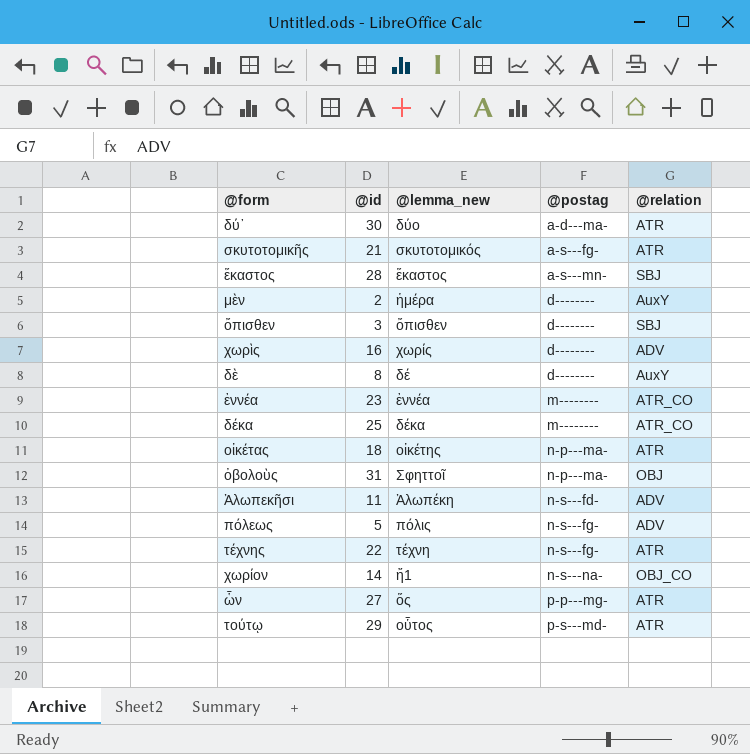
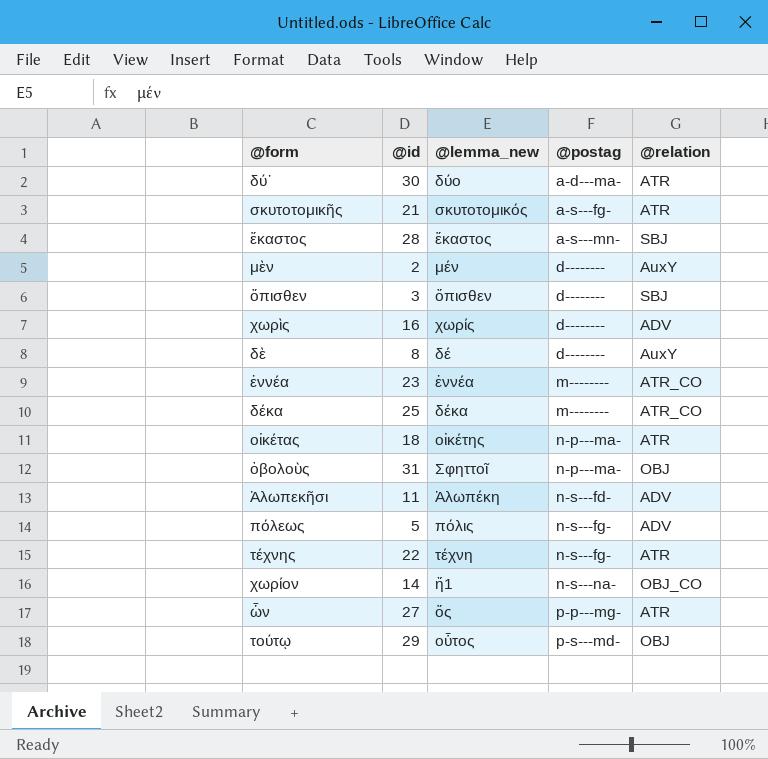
μὲν | @lemma_new: ἡμέρα -> μέν
τούτῳ | @relation: ATR -> OBJ

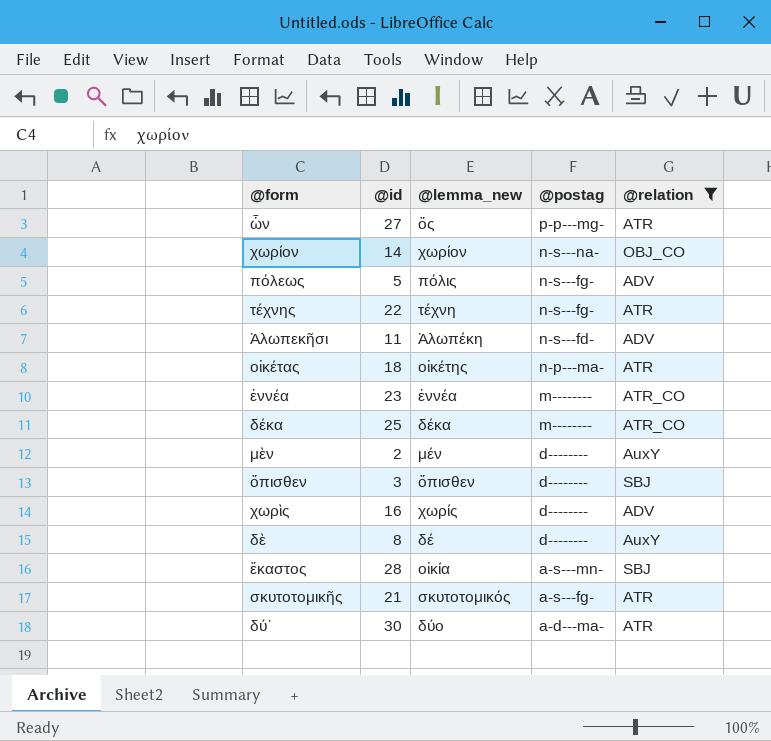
filter: none -> @relation != OBJ
row order: @postag ascending -> @postag descending
χωρίον | @lemma_new: ἤ1 -> χωρίον
ἕκαστος | @lemma_new: ἕκαστος -> οἰκία

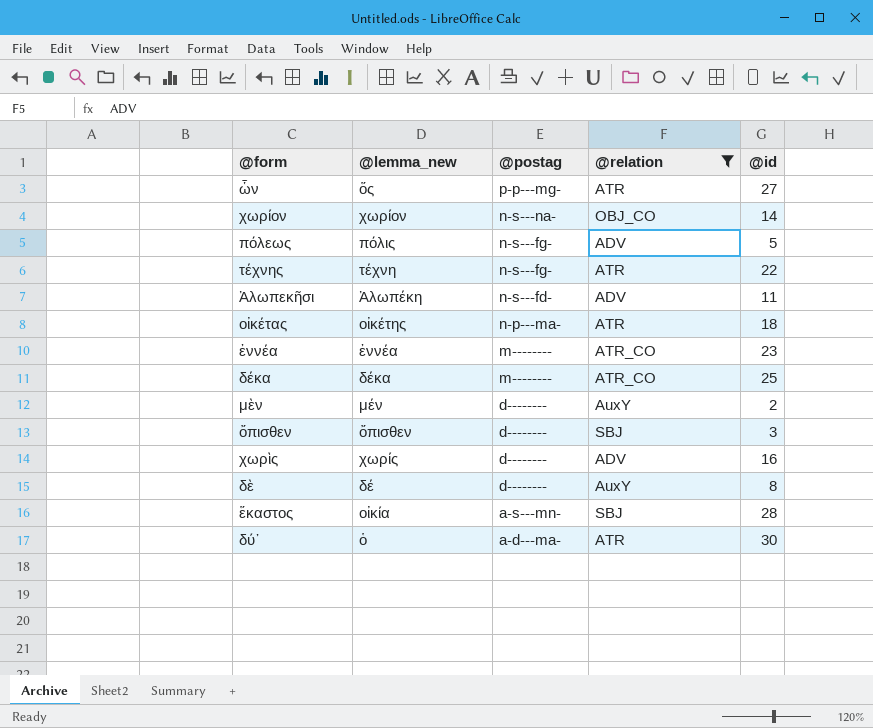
column @id | position: 2 -> 5
row σκυτοτομικῆς: 21 | σκυτοτομικός | a-s---fg- | ATR -> none
δύ᾽ | @lemma_new: δύο -> ὁ

